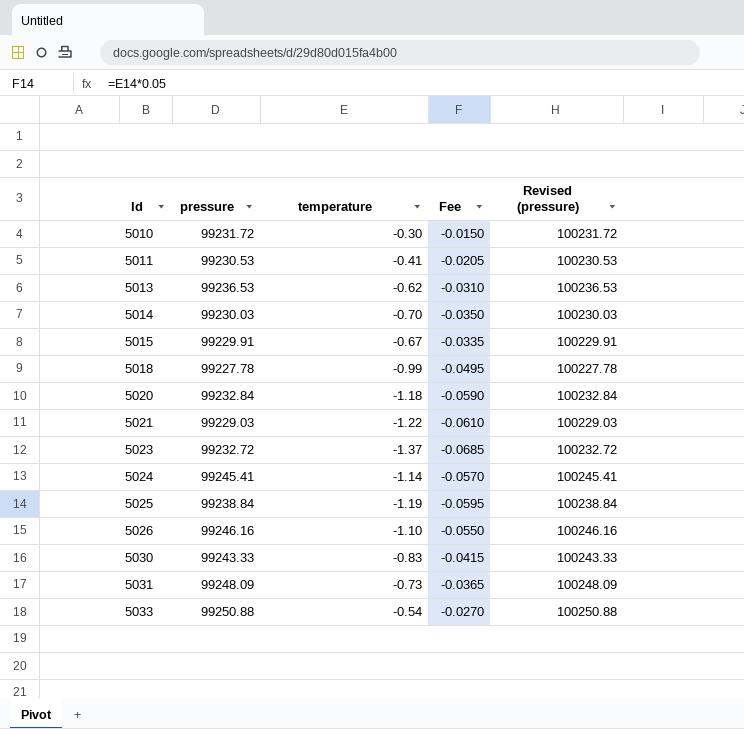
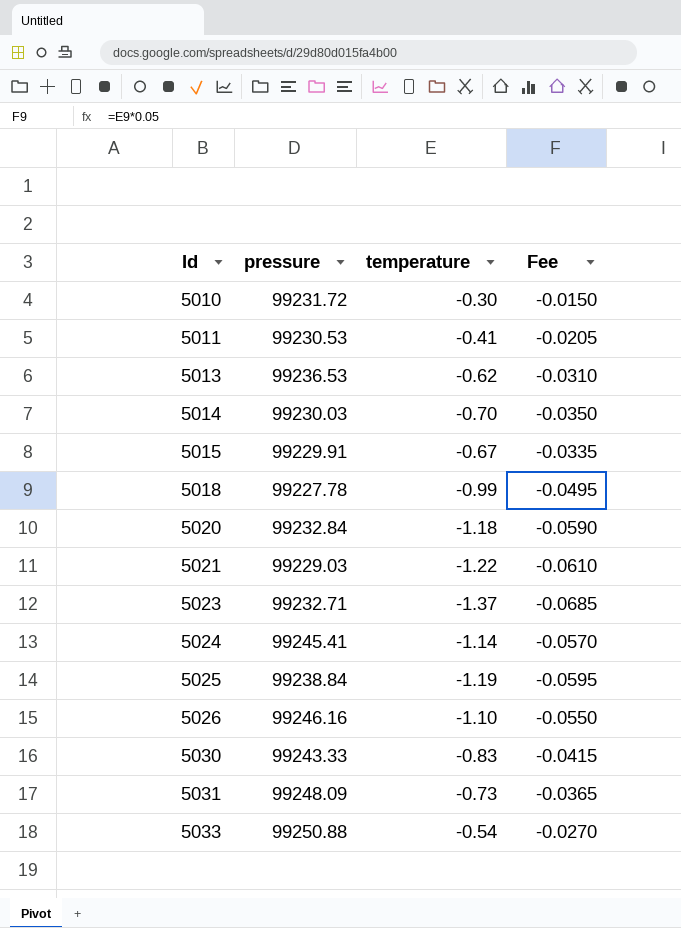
column Revised (pressure) | formula: [pressure] + 1000 -> none
5023 | pressure: 99232.72 -> 99232.71

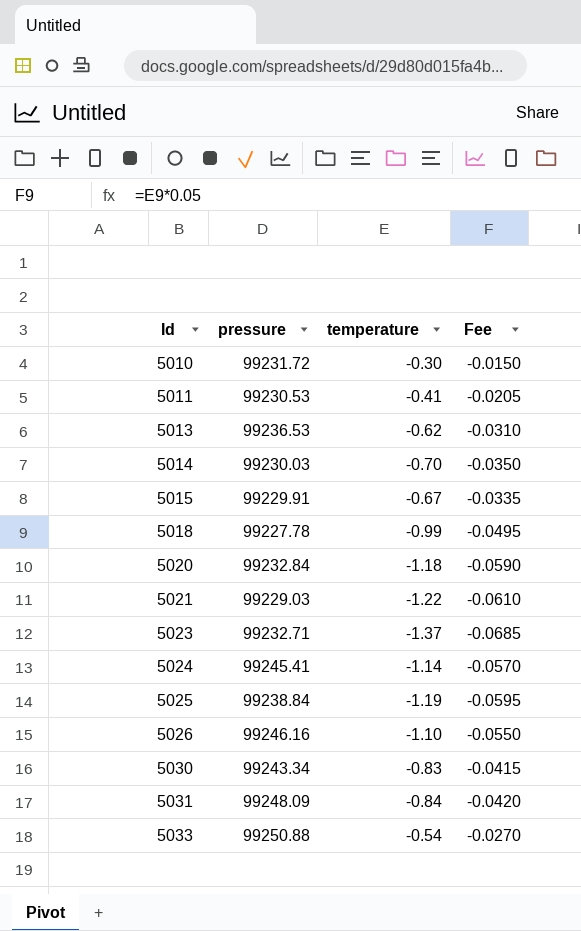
5030 | pressure: 99243.33 -> 99243.34
5031 | temperature: -0.73 -> -0.84
5031 | Fee: -0.0365 -> -0.0420

